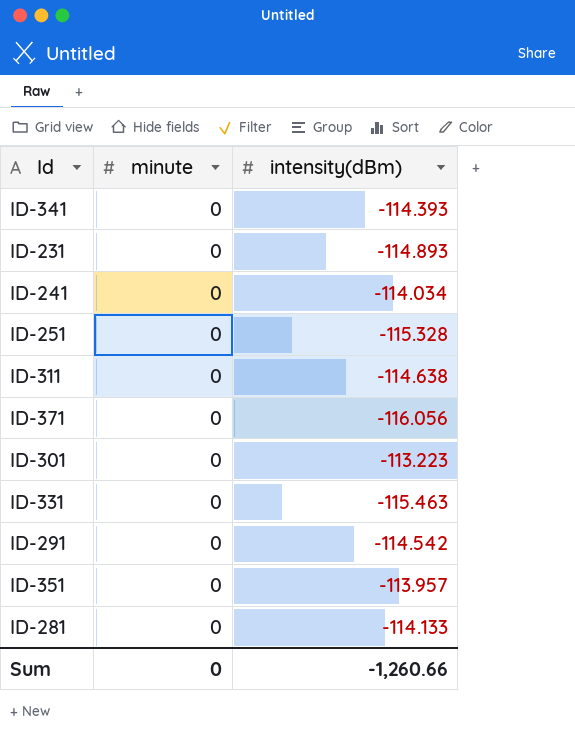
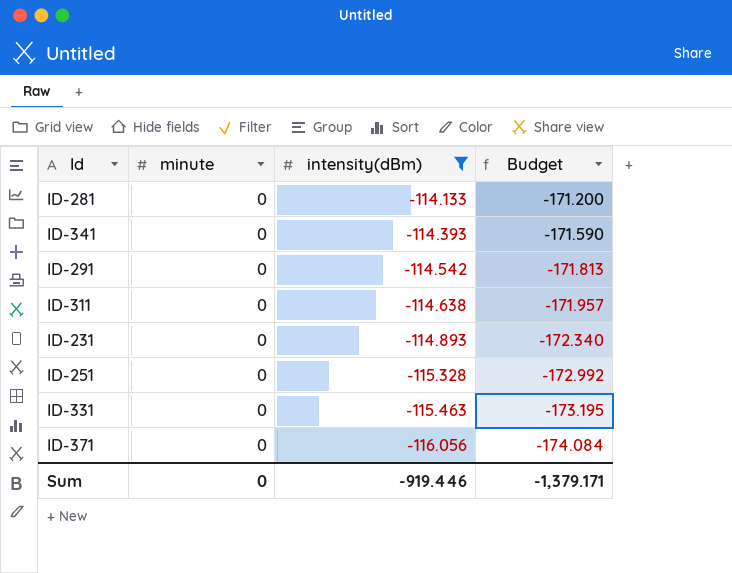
filter: none -> intensity(dBm) <= -114.133
row order: none -> intensity(dBm) descending
column Budget | formula: none -> [intensity(dBm)] * 1.5
Sum | intensity(dBm): -1,260.66 -> -919.446

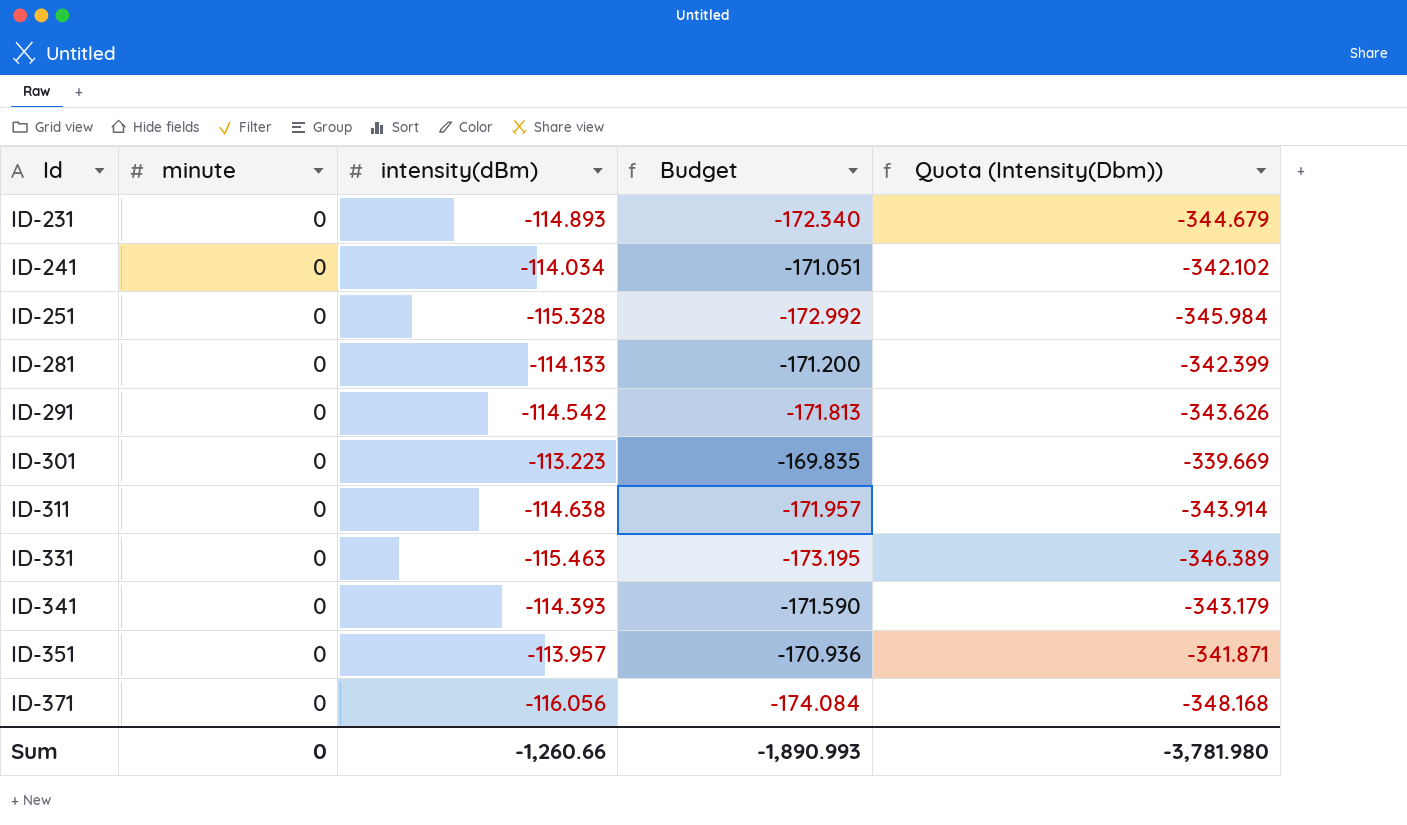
filter: intensity(dBm) <= -114.133 -> none
row order: intensity(dBm) descending -> Id ascending
column Quota (Intensity(Dbm)) | formula: none -> [intensity(dBm)] * 3
Sum | intensity(dBm): -919.446 -> -1,260.66
Sum | Budget: -1,379.171 -> -1,890.993

